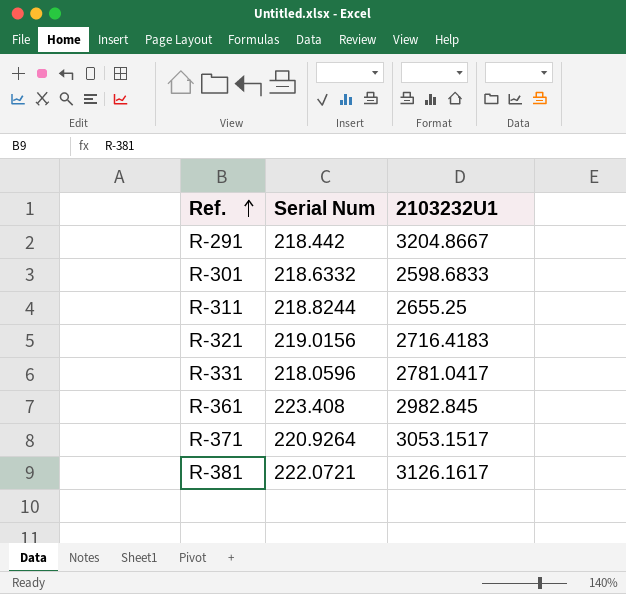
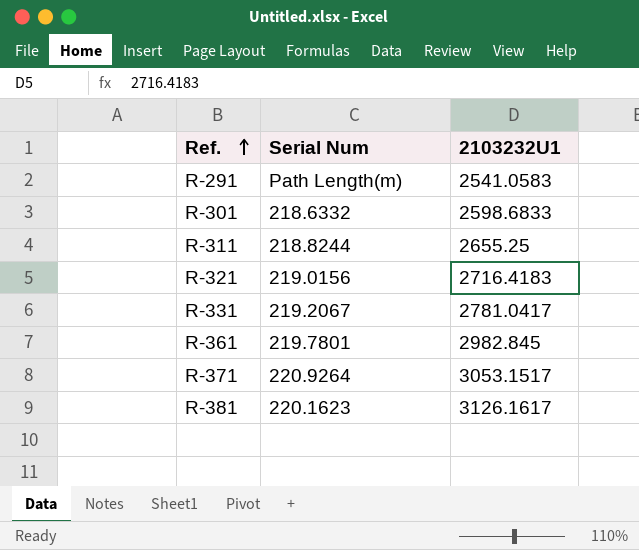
R-291 | Serial Num: 218.442 -> Path Length(m)
R-291 | 2103232U1: 3204.8667 -> 2541.0583
R-331 | Serial Num: 218.0596 -> 219.2067
R-361 | Serial Num: 223.408 -> 219.7801
R-381 | Serial Num: 222.0721 -> 220.1623

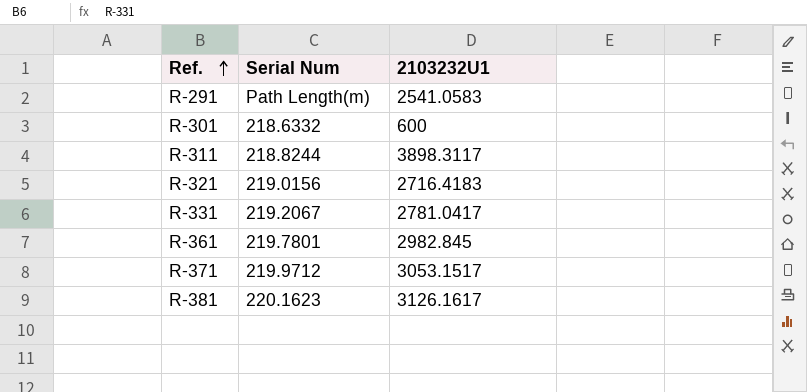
R-301 | 2103232U1: 2598.6833 -> 600
R-311 | 2103232U1: 2655.25 -> 3898.3117
R-371 | Serial Num: 220.9264 -> 219.9712

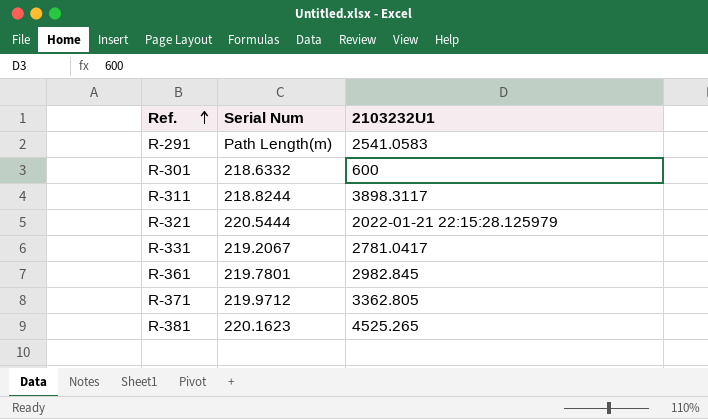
R-321 | Serial Num: 219.0156 -> 220.5444
R-321 | 2103232U1: 2716.4183 -> 2022-01-21 22:15:28.125979
R-371 | 2103232U1: 3053.1517 -> 3362.805
R-381 | 2103232U1: 3126.1617 -> 4525.265

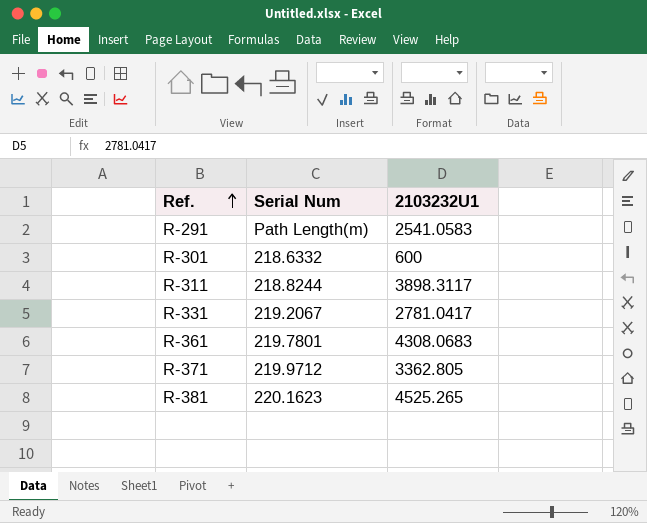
row R-321: 220.5444 | 2022-01-21 22:15:28.125979 -> none
R-361 | 2103232U1: 2982.845 -> 4308.0683

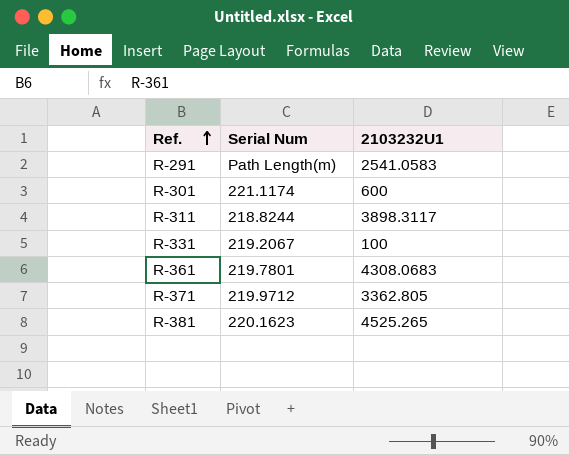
R-301 | Serial Num: 218.6332 -> 221.1174
R-331 | 2103232U1: 2781.0417 -> 100

